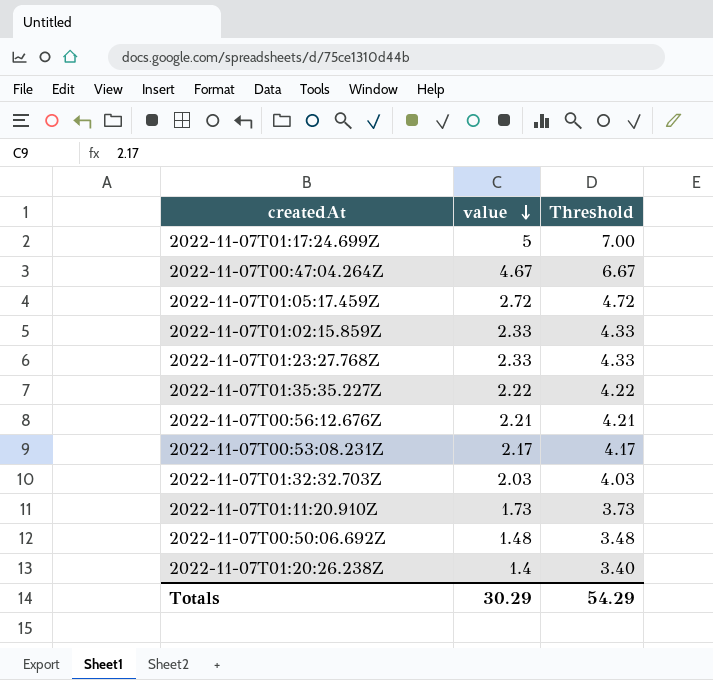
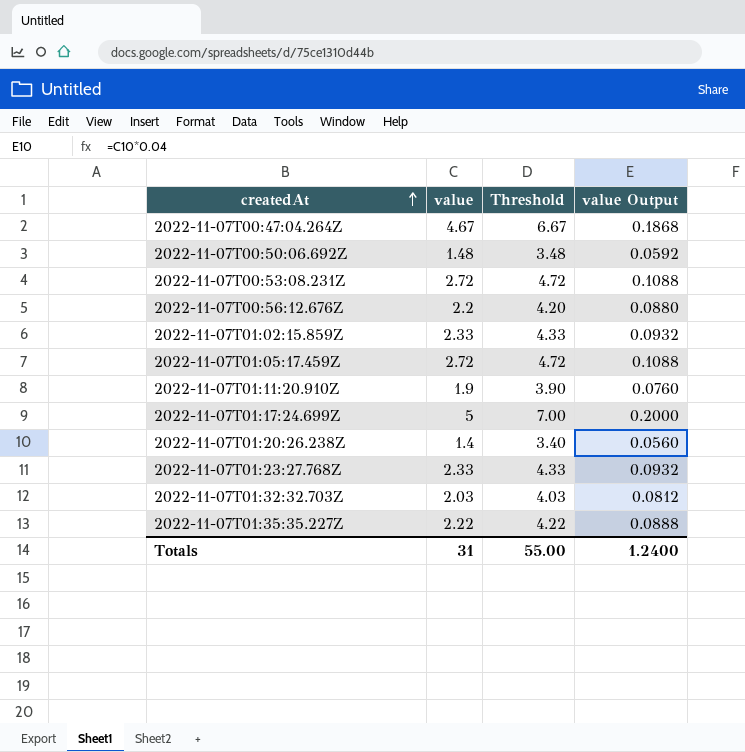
row order: value descending -> createdAt ascending
column value Output | formula: none -> [value] * 0.04
2022-11-07T00:53:08.231Z | value: 2.17 -> 2.72
2022-11-07T00:53:08.231Z | Threshold: 4.17 -> 4.72
2022-11-07T00:56:12.676Z | value: 2.21 -> 2.2
2022-11-07T00:56:12.676Z | Threshold: 4.21 -> 4.20
2022-11-07T01:11:20.910Z | value: 1.73 -> 1.9
2022-11-07T01:11:20.910Z | Threshold: 3.73 -> 3.90
Totals | value: 30.29 -> 31
Totals | Threshold: 54.29 -> 55.00

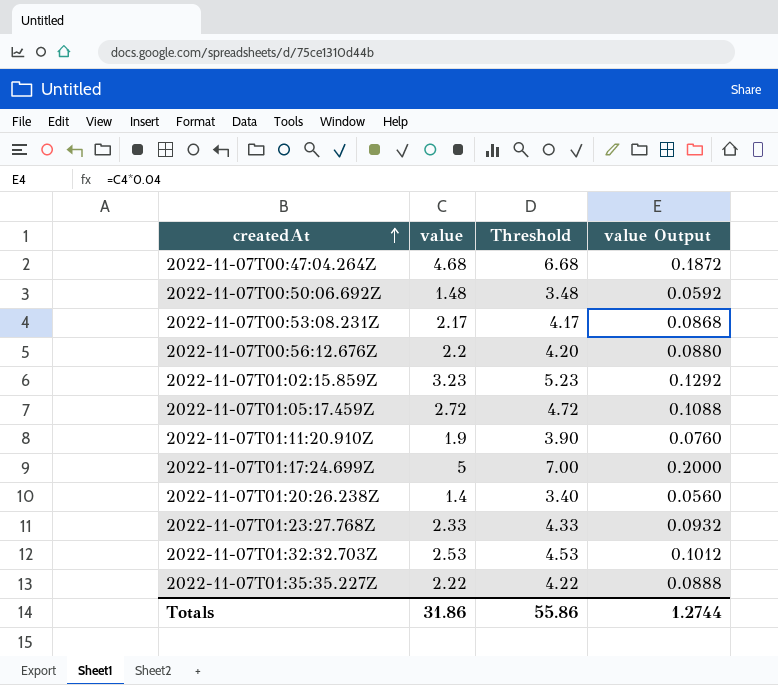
2022-11-07T00:47:04.264Z | value: 4.67 -> 4.68
2022-11-07T00:47:04.264Z | Threshold: 6.67 -> 6.68
2022-11-07T00:47:04.264Z | value Output: 0.1868 -> 0.1872
2022-11-07T00:53:08.231Z | value: 2.72 -> 2.17
2022-11-07T00:53:08.231Z | Threshold: 4.72 -> 4.17
2022-11-07T00:53:08.231Z | value Output: 0.1088 -> 0.0868
2022-11-07T01:02:15.859Z | value: 2.33 -> 3.23
2022-11-07T01:02:15.859Z | Threshold: 4.33 -> 5.23
2022-11-07T01:02:15.859Z | value Output: 0.0932 -> 0.1292
2022-11-07T01:32:32.703Z | value: 2.03 -> 2.53
2022-11-07T01:32:32.703Z | Threshold: 4.03 -> 4.53
2022-11-07T01:32:32.703Z | value Output: 0.0812 -> 0.1012
Totals | value: 31 -> 31.86
Totals | Threshold: 55.00 -> 55.86
Totals | value Output: 1.2400 -> 1.2744

